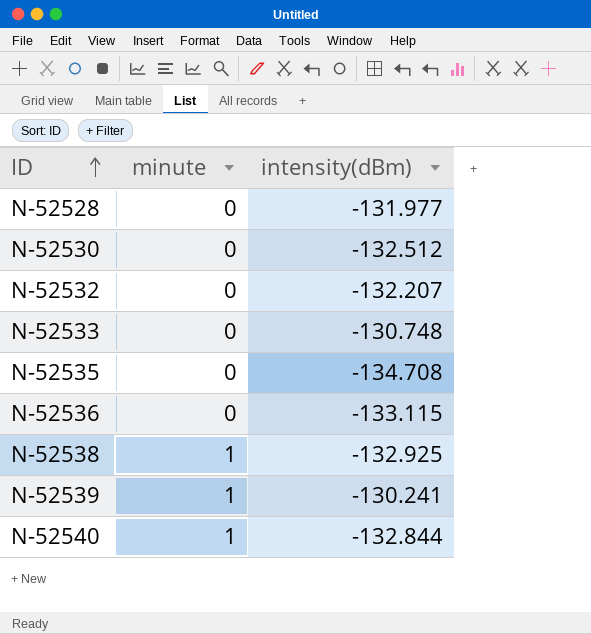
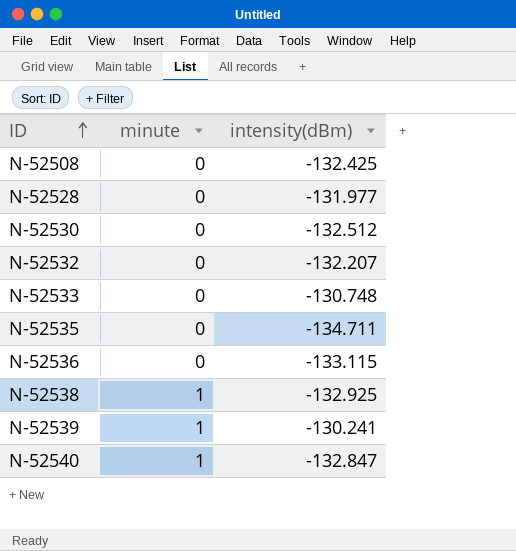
row N-52508: none -> 0 | -132.425
N-52535 | intensity(dBm): -134.708 -> -134.711
N-52540 | intensity(dBm): -132.844 -> -132.847

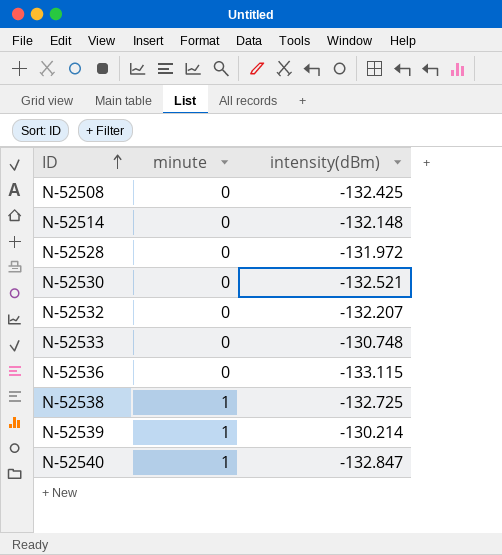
row N-52535: 0 | -134.711 -> none
row N-52514: none -> 0 | -132.148
N-52528 | intensity(dBm): -131.977 -> -131.972
N-52530 | intensity(dBm): -132.512 -> -132.521
N-52538 | intensity(dBm): -132.925 -> -132.725
N-52539 | intensity(dBm): -130.241 -> -130.214

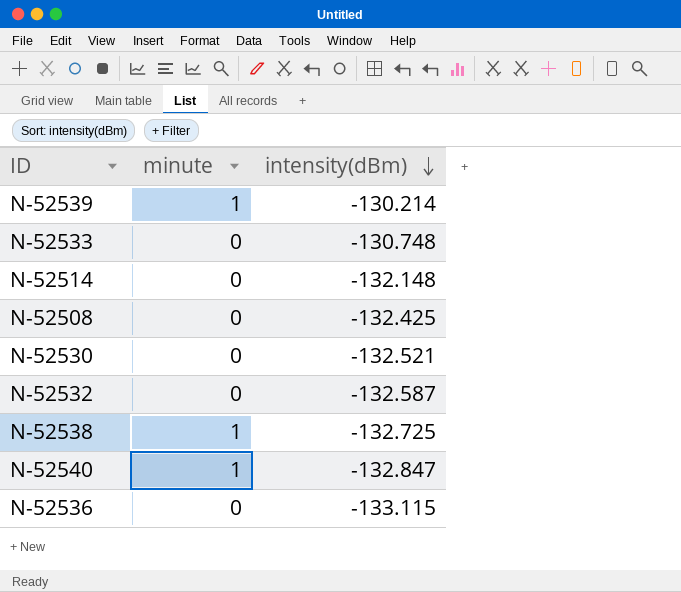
row order: ID ascending -> intensity(dBm) descending
row N-52528: 0 | -131.972 -> none
N-52532 | intensity(dBm): -132.207 -> -132.587

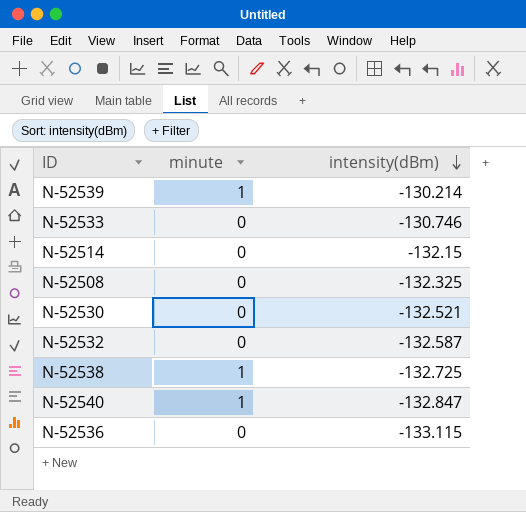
N-52533 | intensity(dBm): -130.748 -> -130.746
N-52514 | intensity(dBm): -132.148 -> -132.15
N-52508 | intensity(dBm): -132.425 -> -132.325

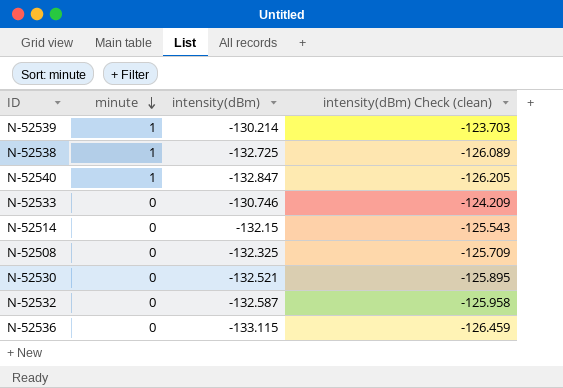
row order: intensity(dBm) descending -> minute descending
column intensity(dBm) Check (clean) | formula: none -> [intensity(dBm)] * 0.95

